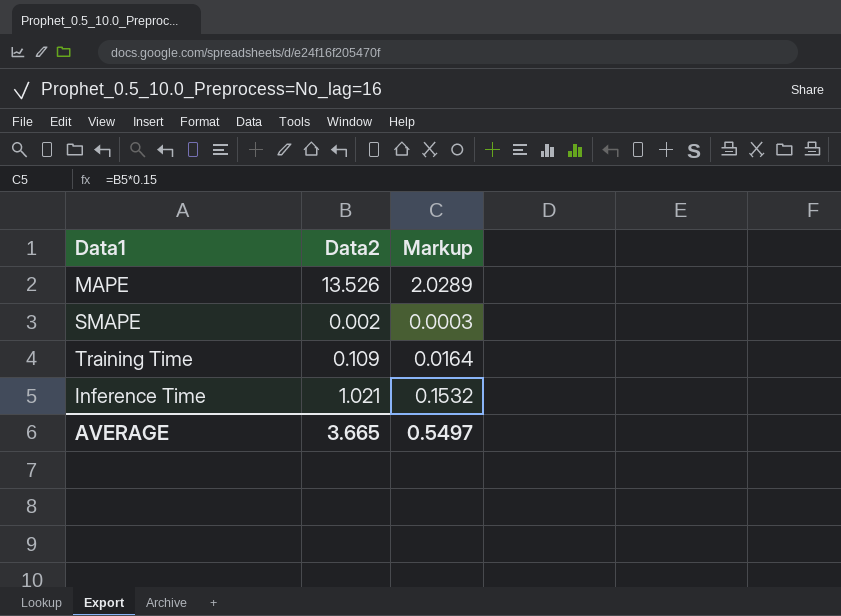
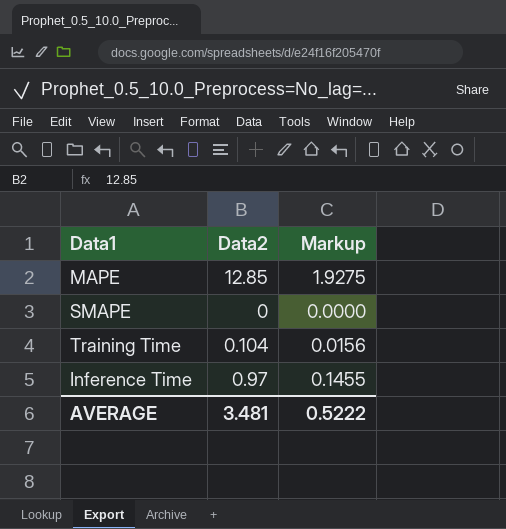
MAPE | Data2: 13.526 -> 12.85
MAPE | Markup: 2.0289 -> 1.9275
SMAPE | Data2: 0.002 -> 0
SMAPE | Markup: 0.0003 -> 0.0000
Training Time | Data2: 0.109 -> 0.104
Training Time | Markup: 0.0164 -> 0.0156
Inference Time | Data2: 1.021 -> 0.97
Inference Time | Markup: 0.1532 -> 0.1455
AVERAGE | Data2: 3.665 -> 3.481
AVERAGE | Markup: 0.5497 -> 0.5222

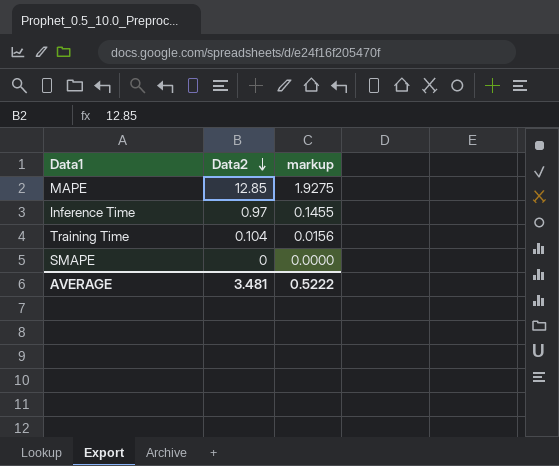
row order: none -> Data2 descending
column name: Markup -> markup

